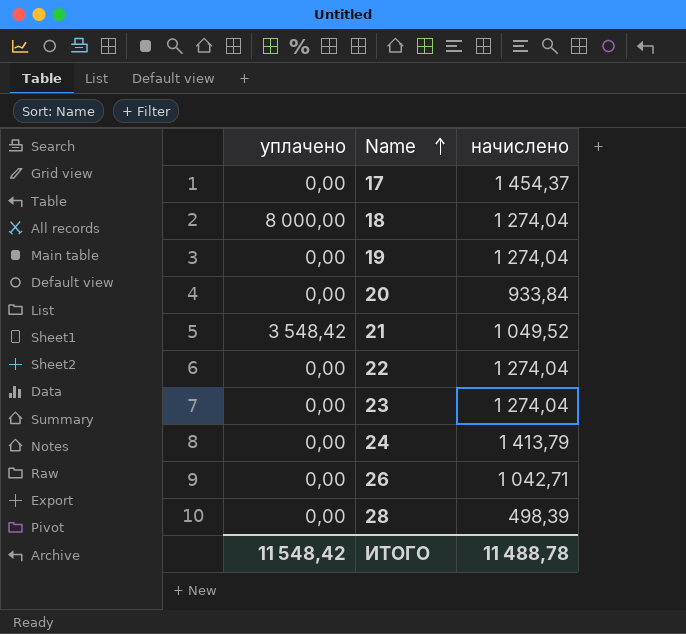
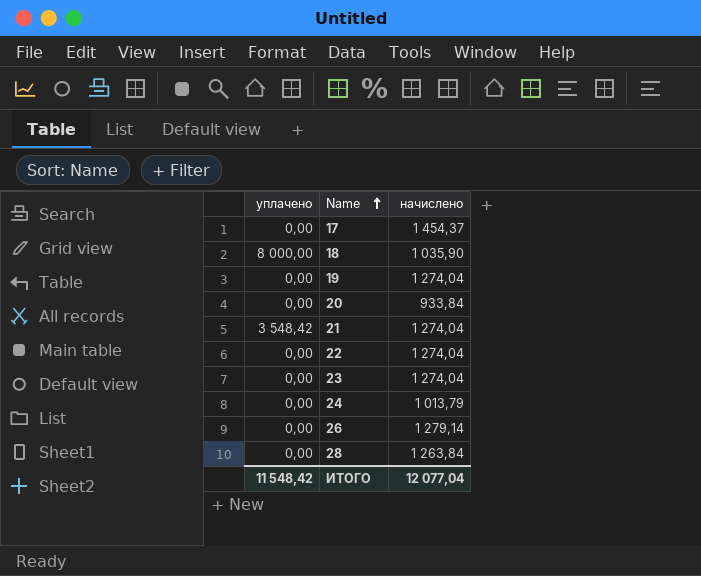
18 | начислено: 1 274,04 -> 1 035,90
21 | начислено: 1 049,52 -> 1 274,04
24 | начислено: 1 413,79 -> 1 013,79
26 | начислено: 1 042,71 -> 1 279,14
28 | начислено: 498,39 -> 1 263,84
ИТОГО | начислено: 11 488,78 -> 12 077,04

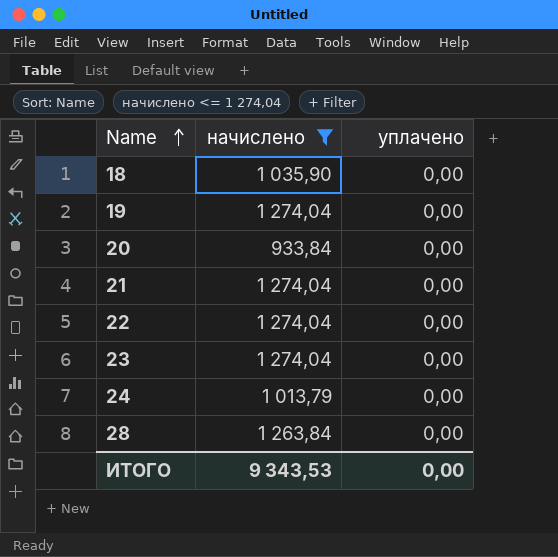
filter: none -> начислено <= 1 274,04
column уплачено | position: 1 -> 3
18 | уплачено: 8 000,00 -> 0,00
21 | уплачено: 3 548,42 -> 0,00
ИТОГО | начислено: 12 077,04 -> 9 343,53
ИТОГО | уплачено: 11 548,42 -> 0,00

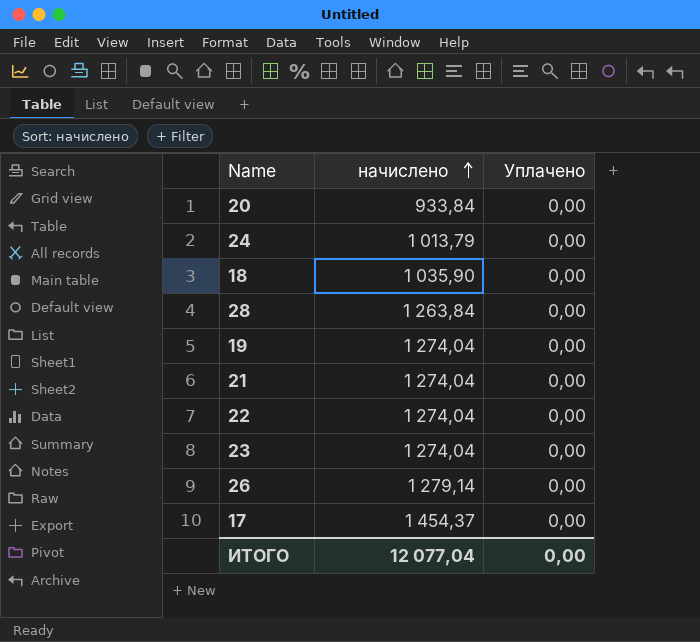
filter: начислено <= 1 274,04 -> none
row order: Name ascending -> начислено ascending
column name: уплачено -> Уплачено
ИТОГО | начислено: 9 343,53 -> 12 077,04

